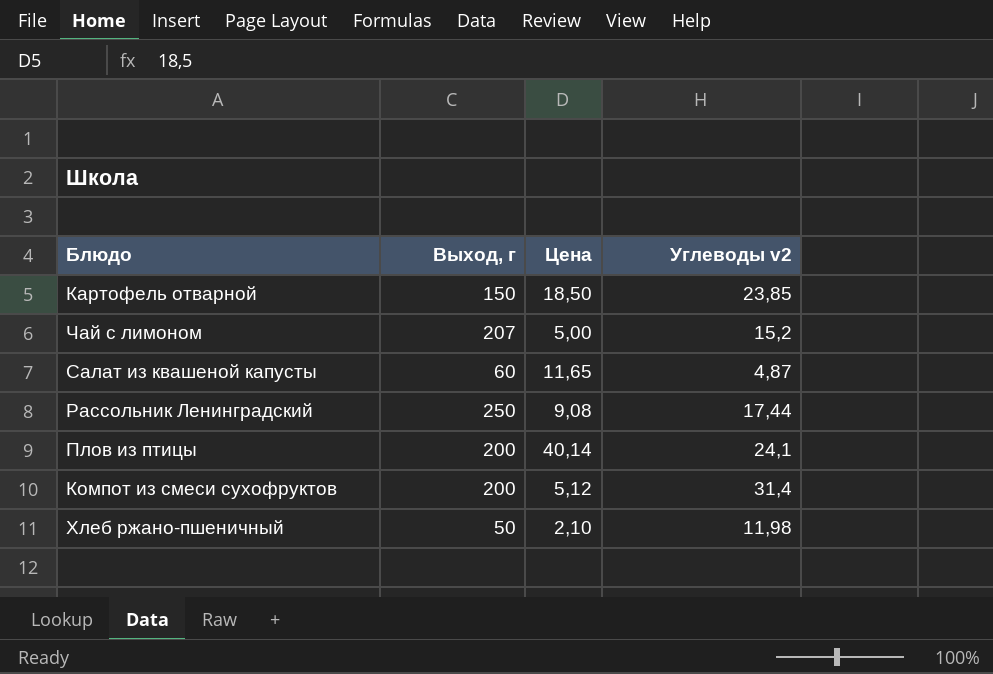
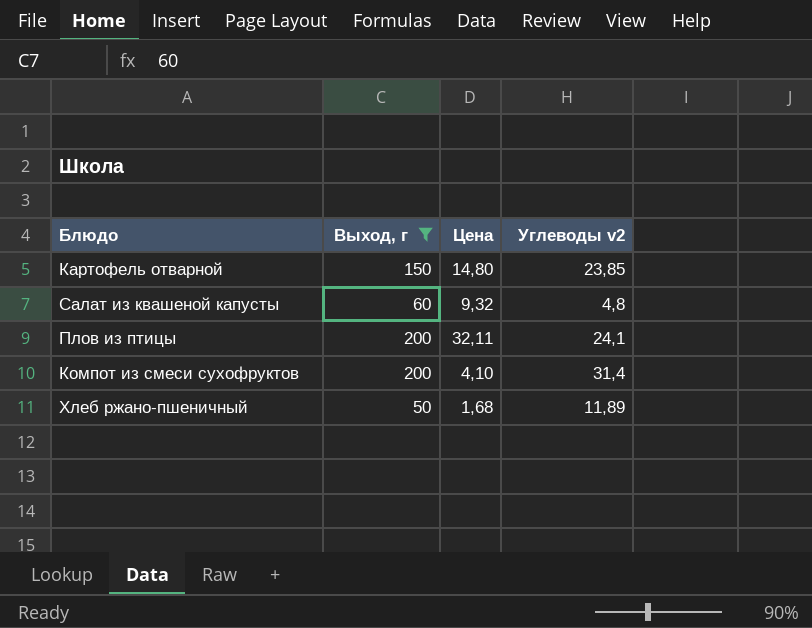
filter: none -> Выход, г <= 200
Картофель отварной | Цена: 18,50 -> 14,80
Салат из квашеной капусты | Цена: 11,65 -> 9,32
Салат из квашеной капусты | Углеводы v2: 4,87 -> 4,8
Плов из птицы | Цена: 40,14 -> 32,11
Компот из смеси сухофруктов | Цена: 5,12 -> 4,10
Хлеб ржано-пшеничный | Цена: 2,10 -> 1,68
Хлеб ржано-пшеничный | Углеводы v2: 11,98 -> 11,89

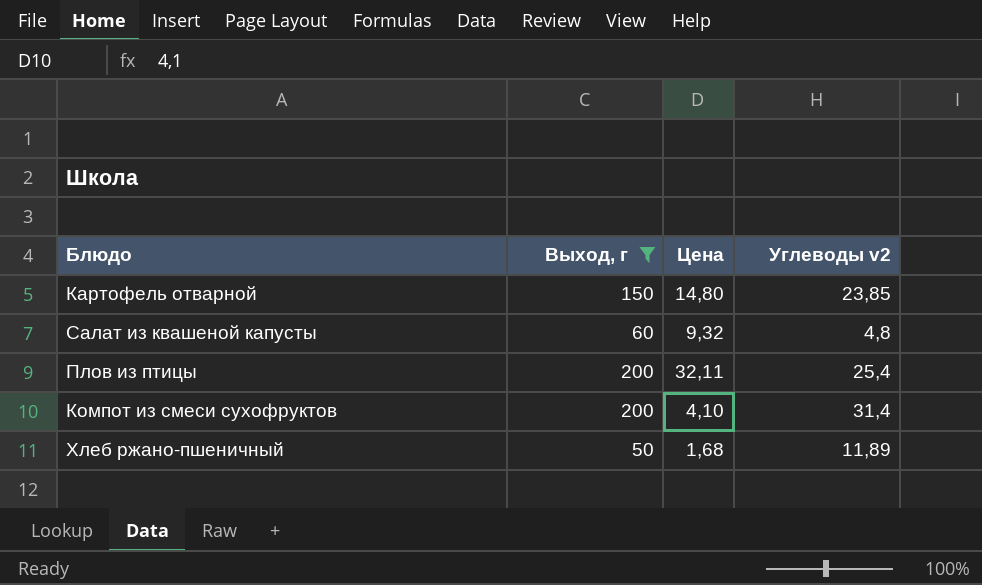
Плов из птицы | Углеводы v2: 24,1 -> 25,4

